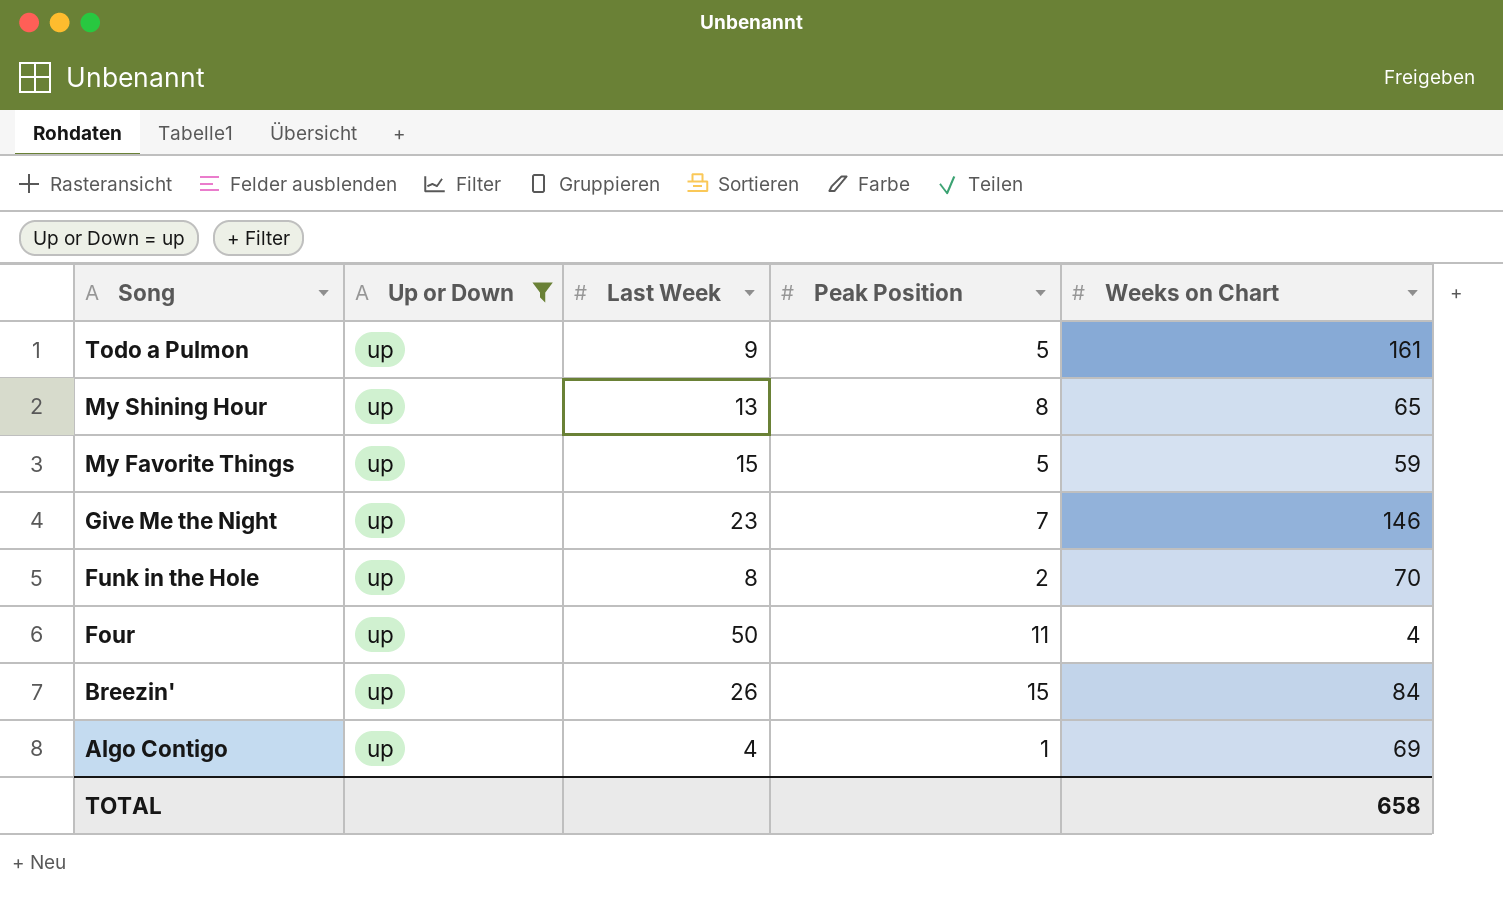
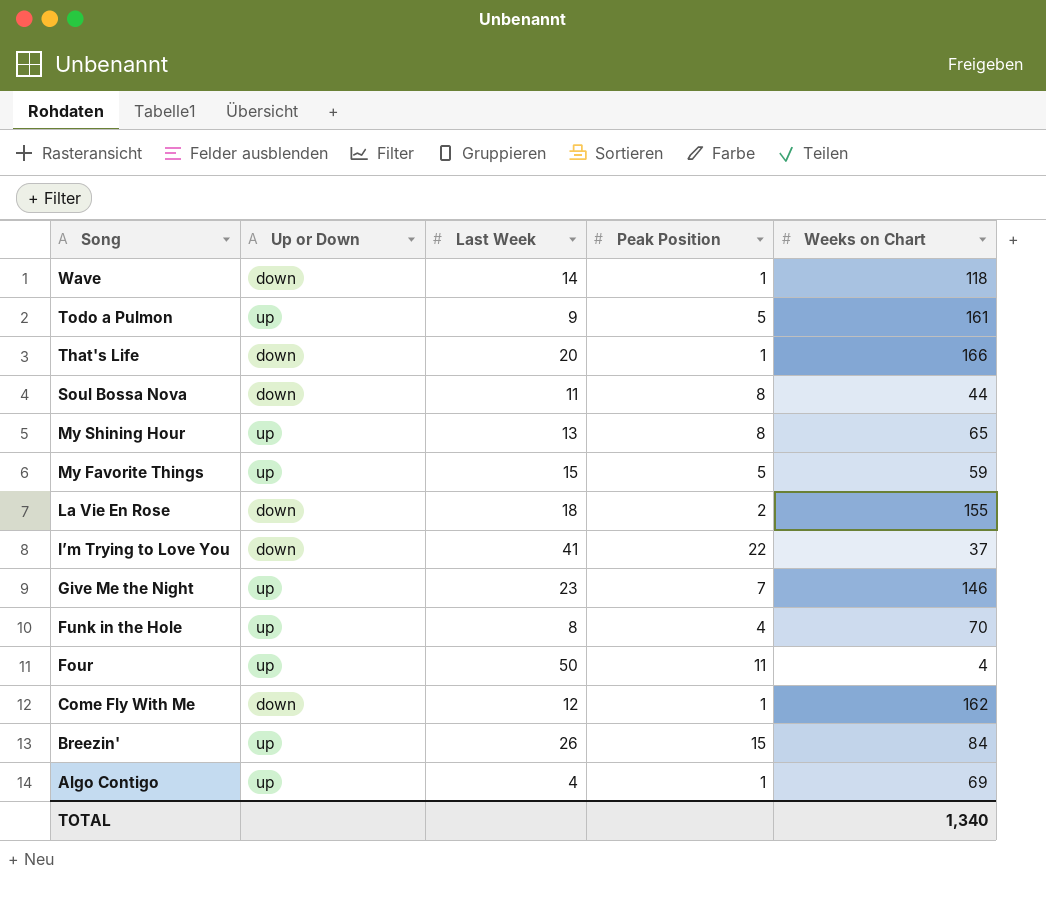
filter: Up or Down = up -> none
Funk in the Hole | Peak Position: 2 -> 4
TOTAL | Weeks on Chart: 658 -> 1,340

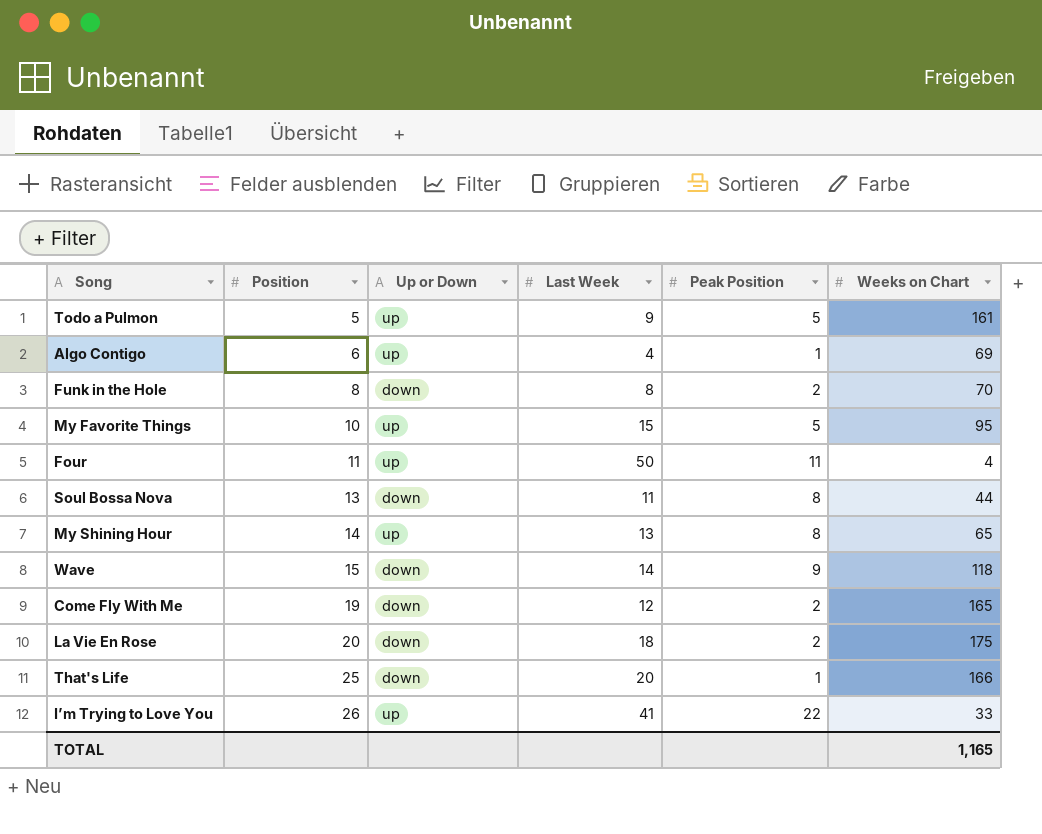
row order: Song descending -> Position ascending
column Position | position: none -> 2
row Give Me the Night: up | 23 | 7 | 146 -> none
row Breezin': up | 26 | 15 | 84 -> none
Funk in the Hole | Up or Down: up -> down
Funk in the Hole | Peak Position: 4 -> 2
My Favorite Things | Weeks on Chart: 59 -> 95
Wave | Peak Position: 1 -> 9
Come Fly With Me | Peak Position: 1 -> 2
Come Fly With Me | Weeks on Chart: 162 -> 165
La Vie En Rose | Weeks on Chart: 155 -> 175
I’m Trying to Love You | Up or Down: down -> up
I’m Trying to Love You | Weeks on Chart: 37 -> 33
TOTAL | Weeks on Chart: 1,340 -> 1,165

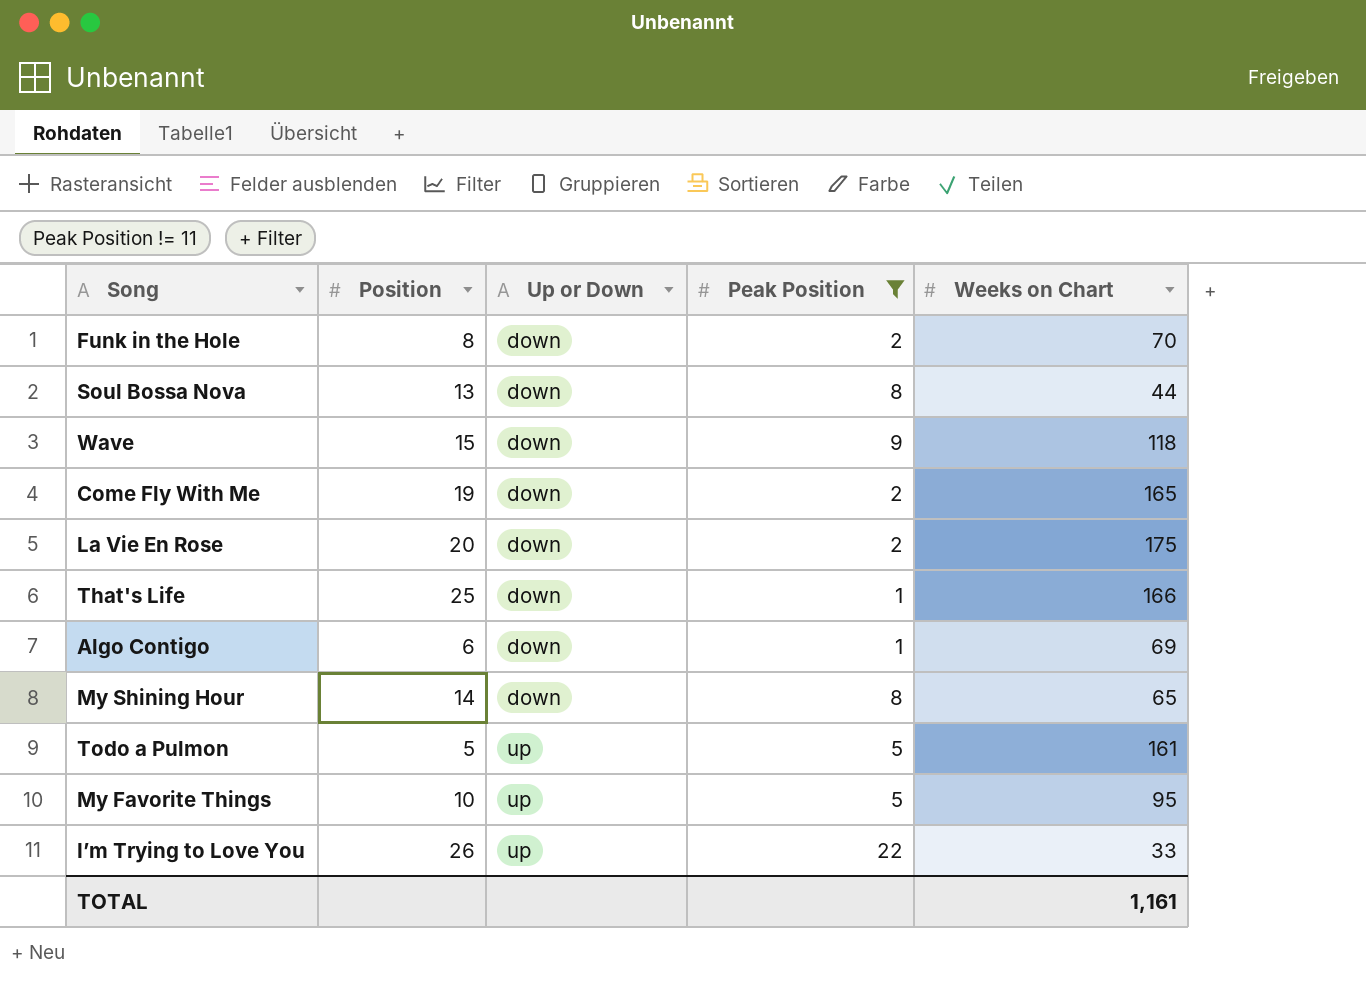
filter: none -> Peak Position != 11
row order: Position ascending -> Up or Down ascending
column Last Week | position: 4 -> none
Algo Contigo | Up or Down: up -> down
My Shining Hour | Up or Down: up -> down
TOTAL | Weeks on Chart: 1,165 -> 1,161

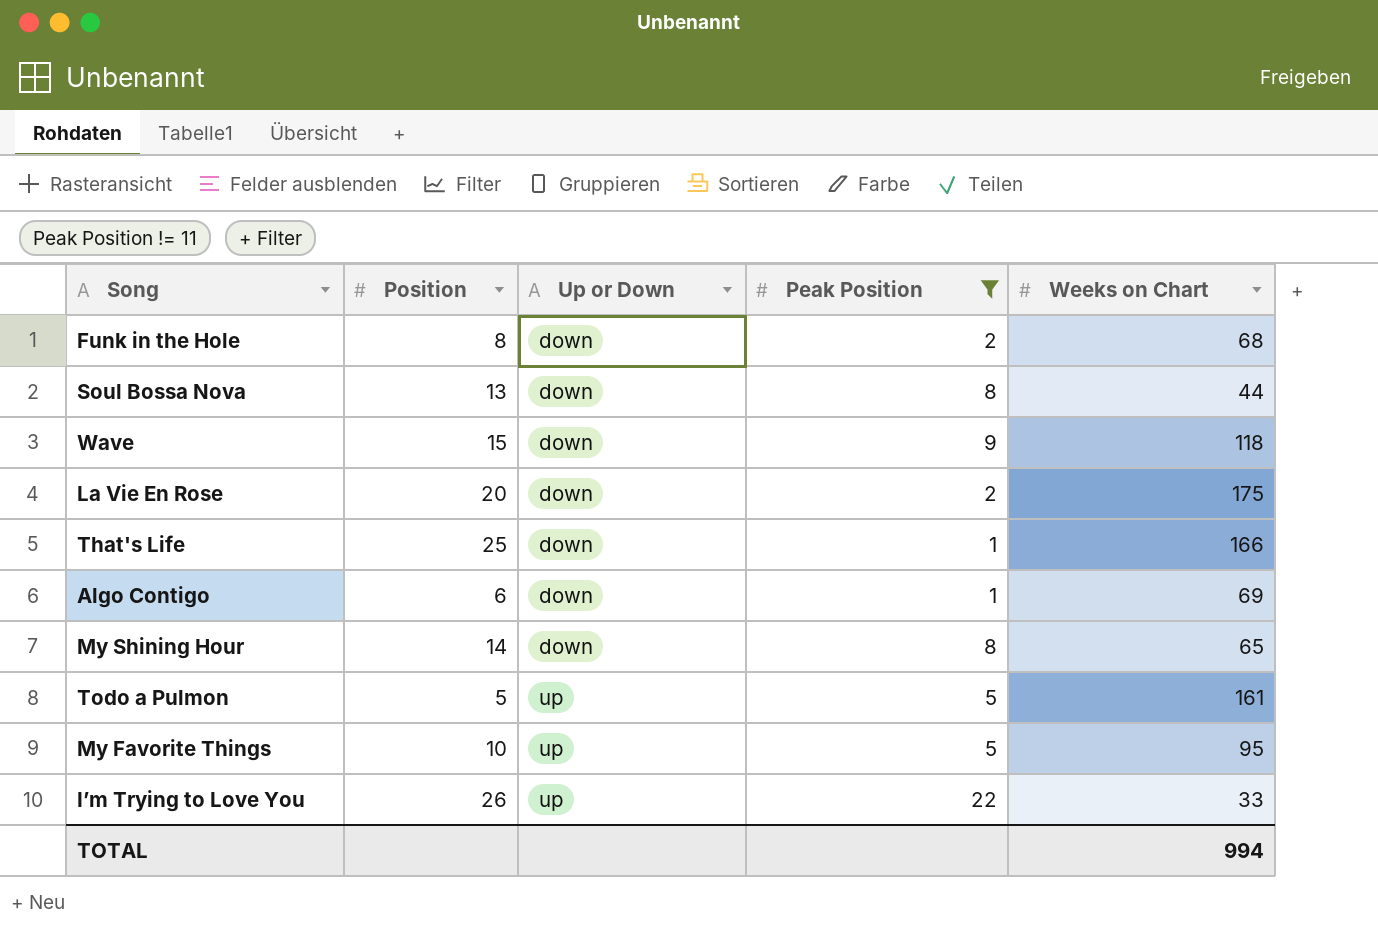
row Come Fly With Me: 19 | down | 2 | 165 -> none
Funk in the Hole | Weeks on Chart: 70 -> 68
TOTAL | Weeks on Chart: 1,161 -> 994

